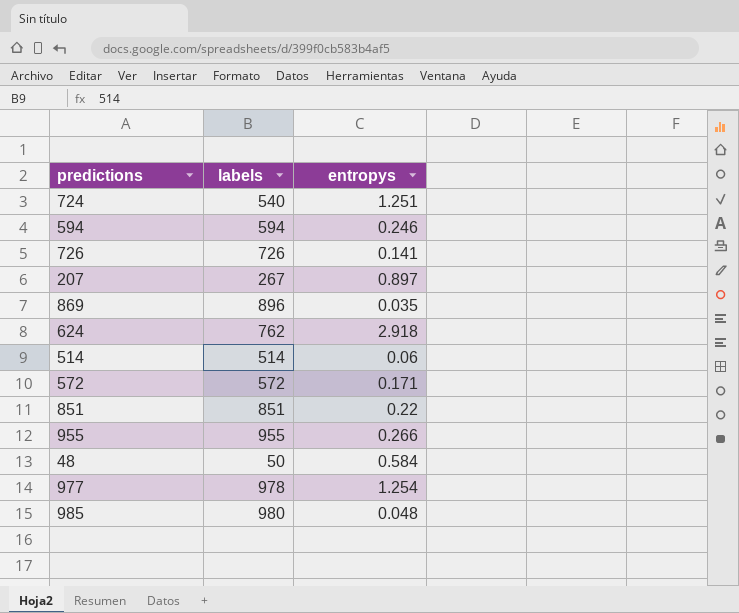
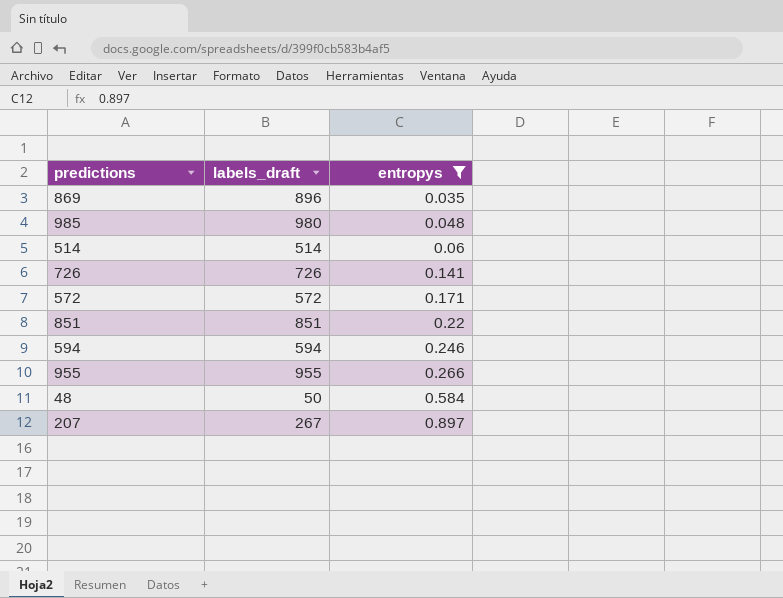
filter: none -> entropys <= 0.897
row order: none -> entropys ascending
column name: labels -> labels_draft

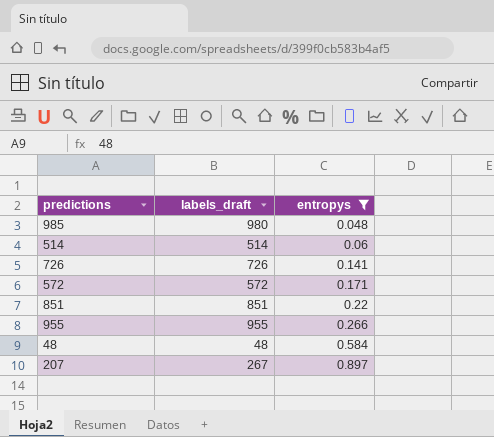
row 869: 896 | 0.035 -> none
row 594: 594 | 0.246 -> none
48 | labels_draft: 50 -> 48

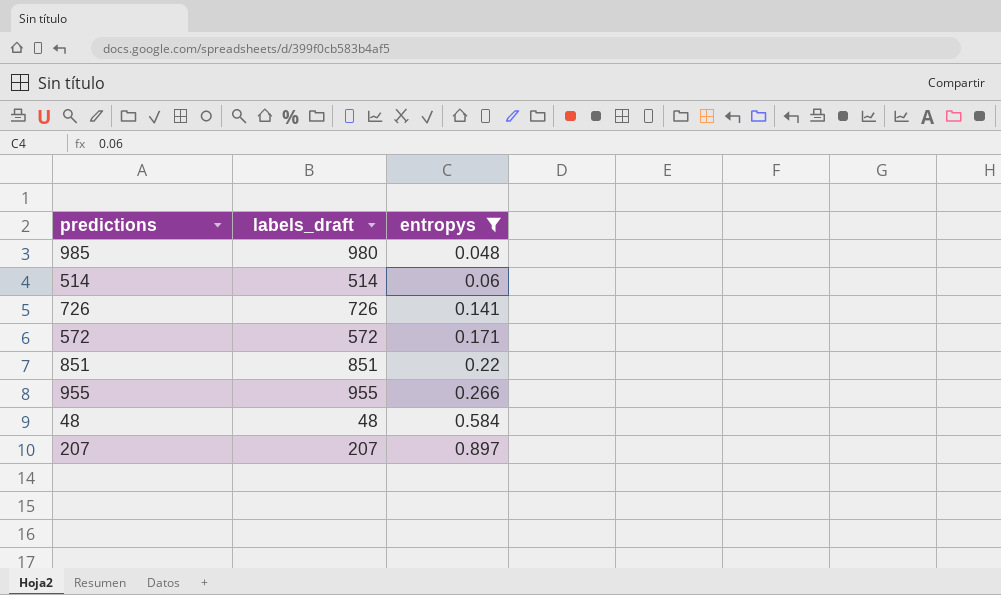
207 | labels_draft: 267 -> 207

